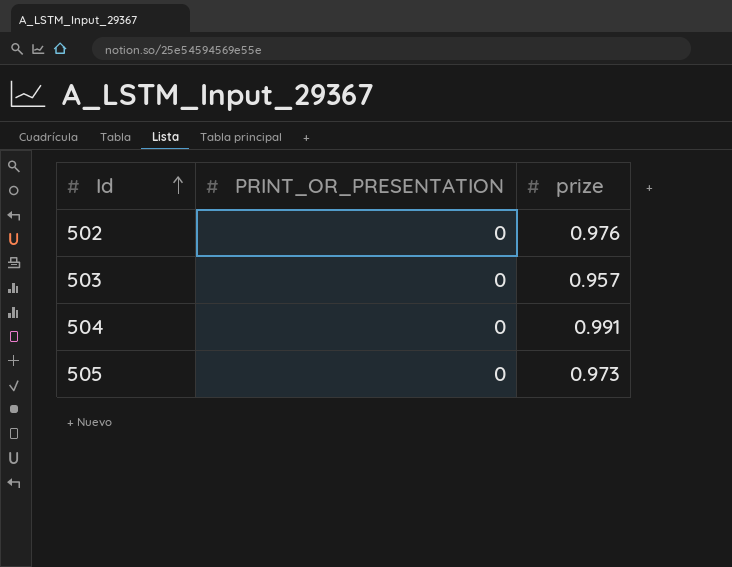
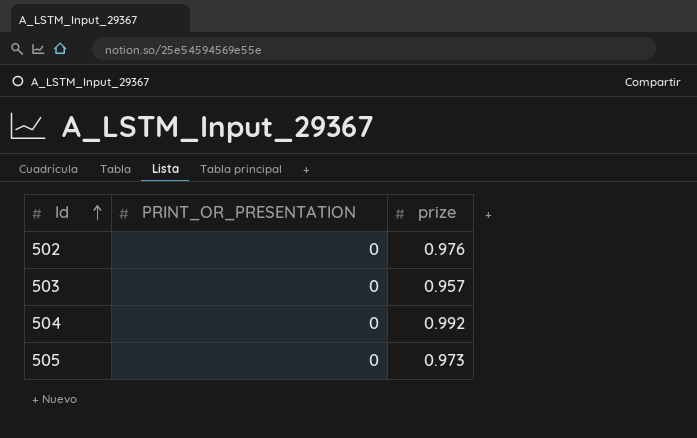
504 | prize: 0.991 -> 0.992

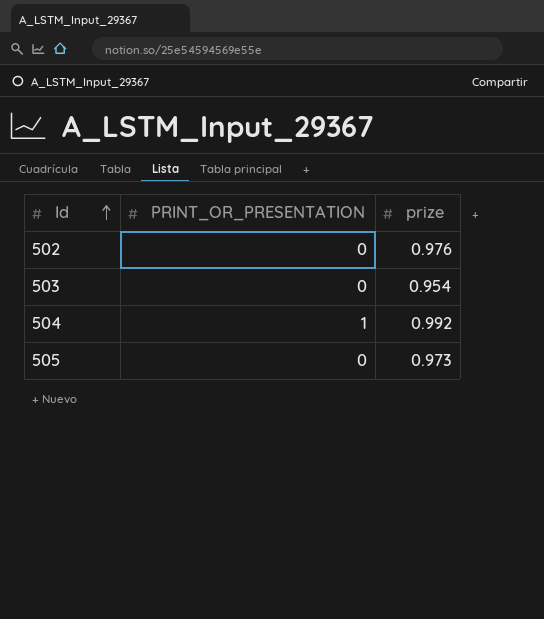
503 | prize: 0.957 -> 0.954
504 | PRINT_OR_PRESENTATION: 0 -> 1

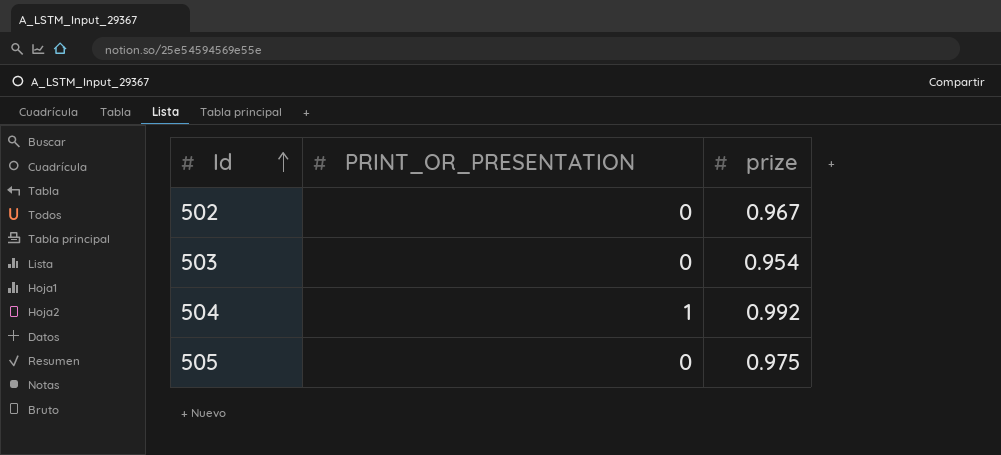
502 | prize: 0.976 -> 0.967
505 | prize: 0.973 -> 0.975

